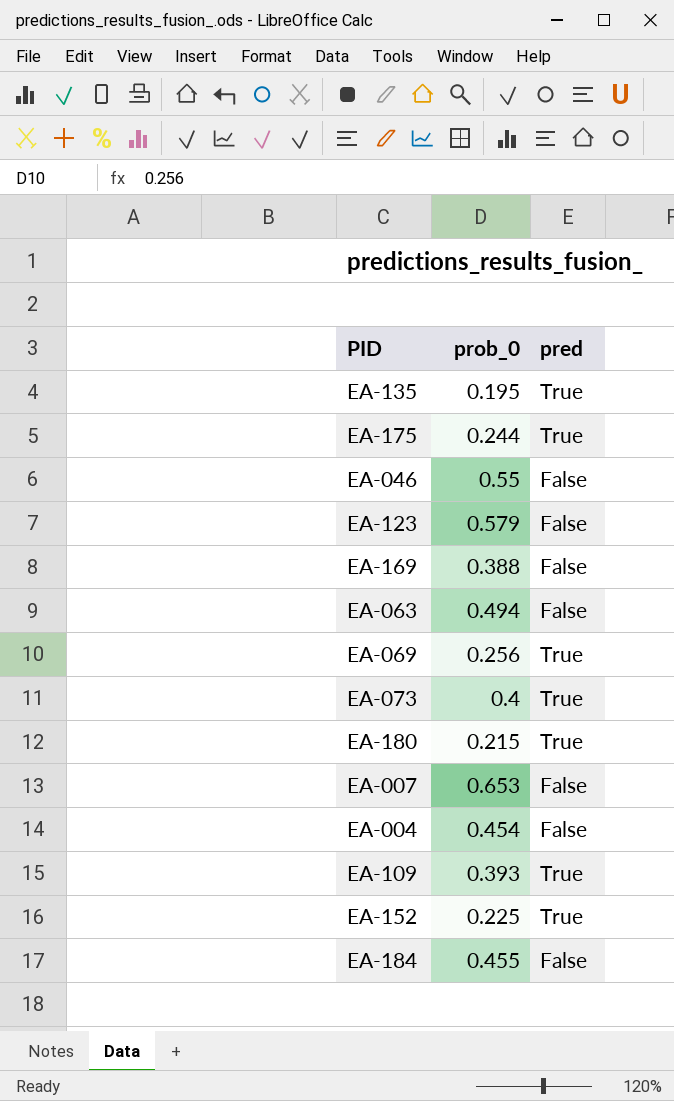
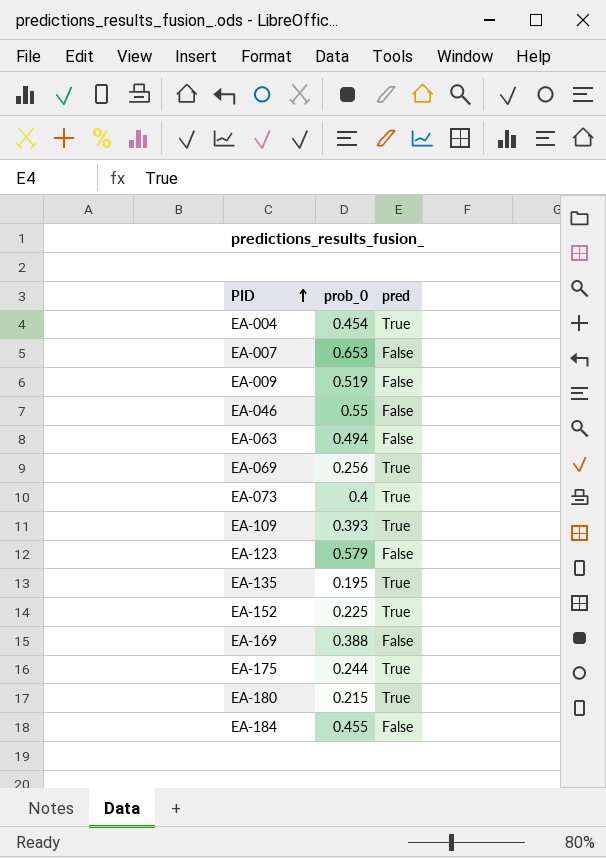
row order: none -> PID ascending
EA-004 | pred: False -> True
row EA-009: none -> 0.519 | False

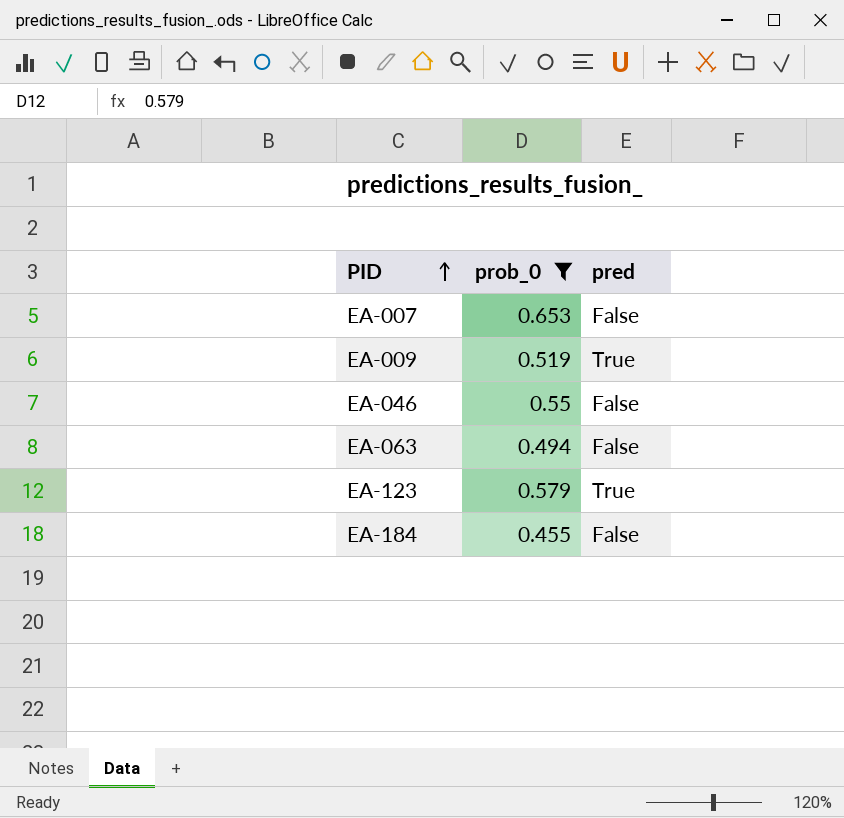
filter: none -> prob_0 >= 0.455
EA-009 | pred: False -> True
EA-123 | pred: False -> True

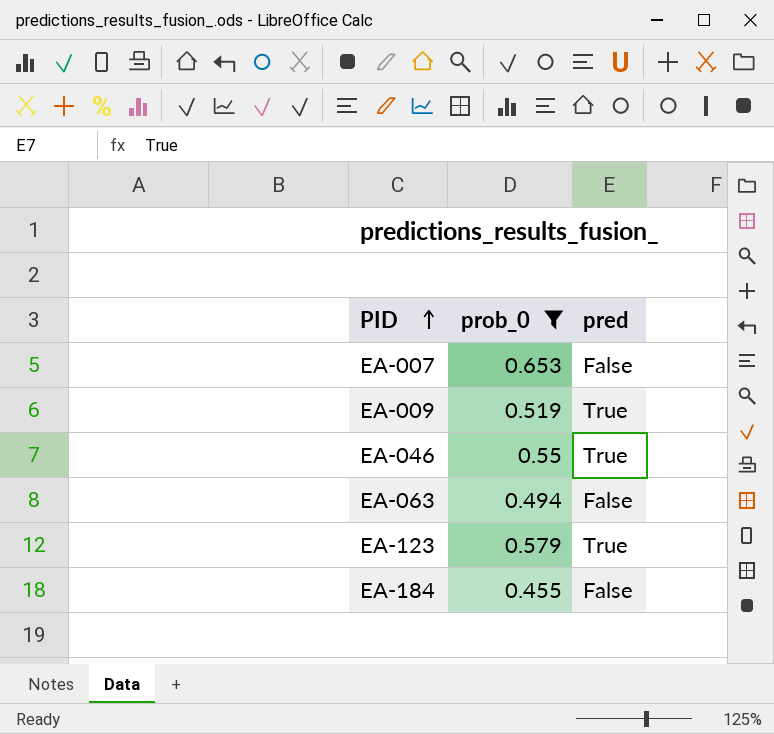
EA-046 | pred: False -> True

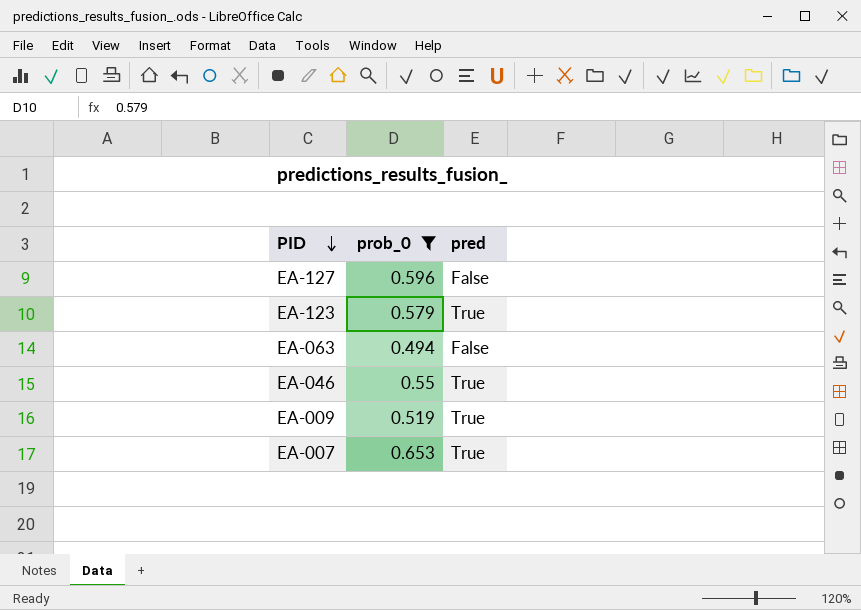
row order: PID ascending -> PID descending
row EA-184: 0.455 | False -> none
row EA-127: none -> 0.596 | False
EA-007 | pred: False -> True

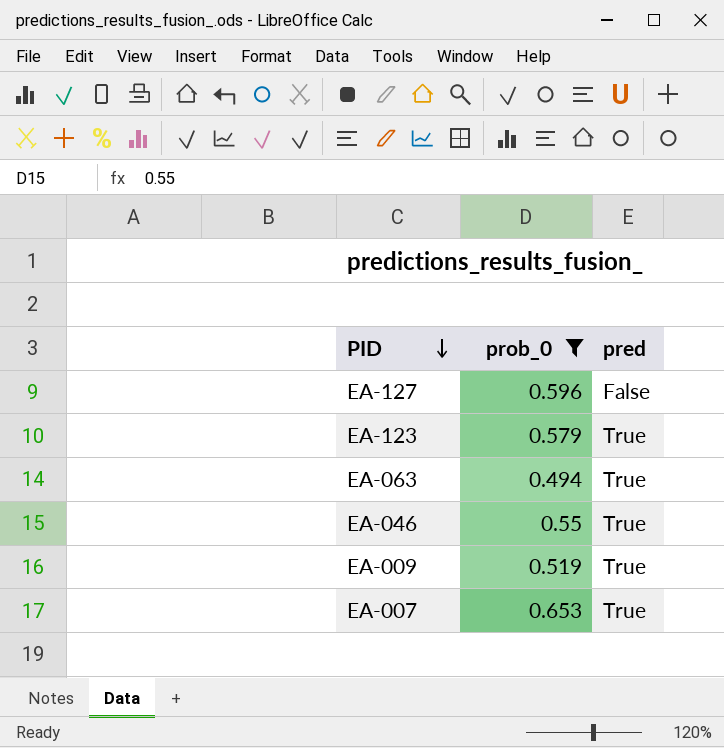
EA-063 | pred: False -> True

